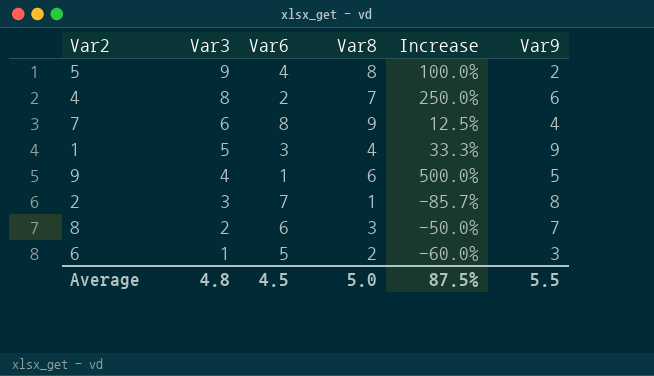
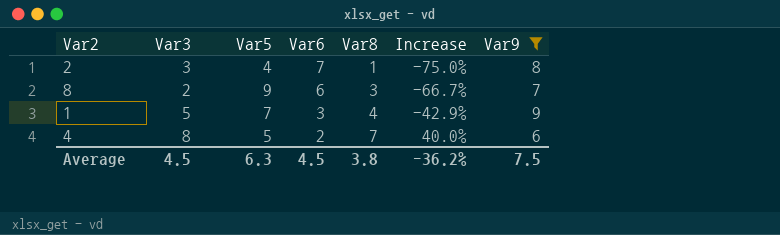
filter: none -> Var9 >= 6
row order: Var3 descending -> Var6 descending
column Var5 | position: none -> 3
column Increase | formula: ([Var8] - [Var6]) / [Var6] -> ([Var8] - [Var5]) / [Var5]
Average | Var3: 4.8 -> 4.5
Average | Var8: 5.0 -> 3.8
Average | Increase: 87.5% -> -36.2%
Average | Var9: 5.5 -> 7.5

